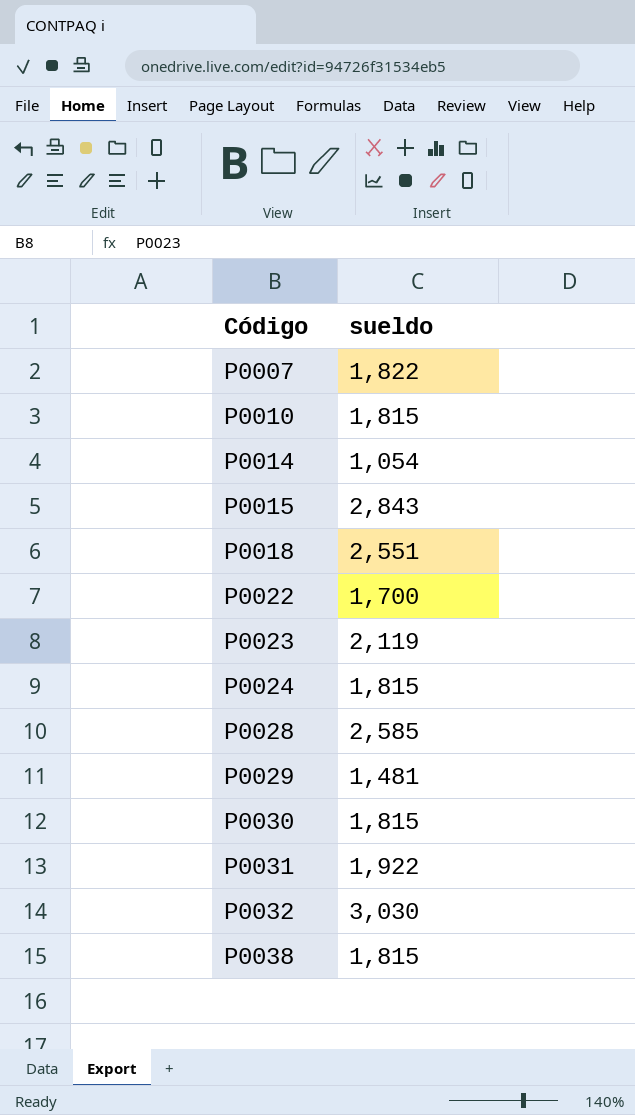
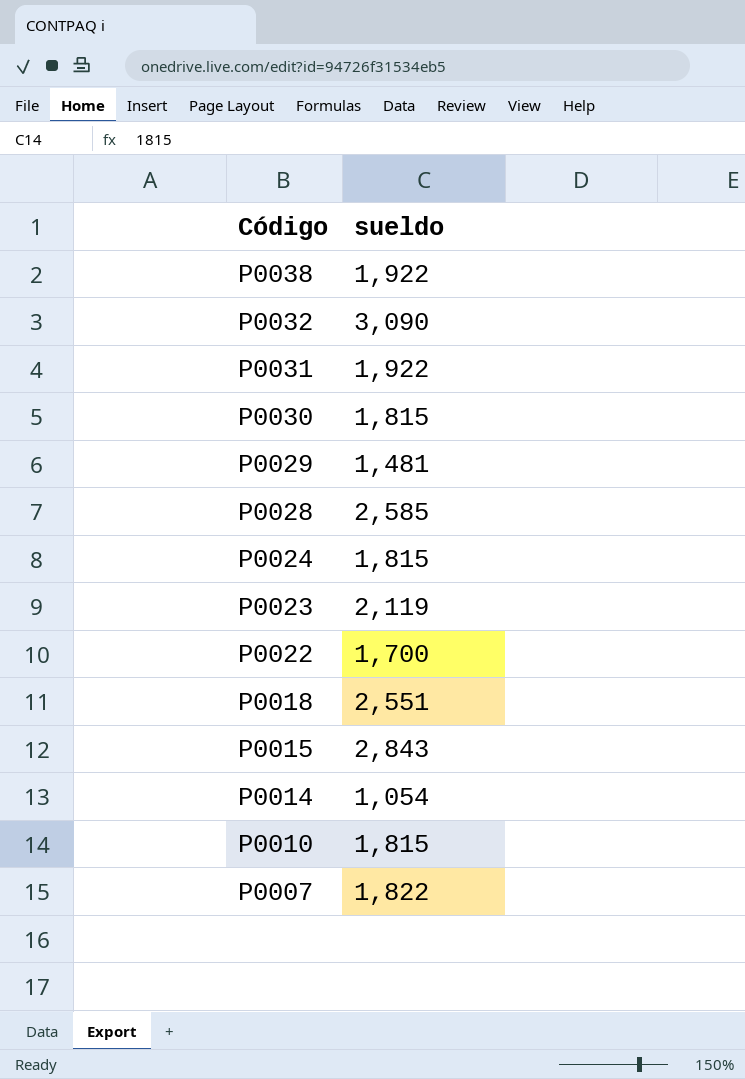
row order: Código ascending -> Código descending
P0038 | sueldo: 1,815 -> 1,922
P0032 | sueldo: 3,030 -> 3,090

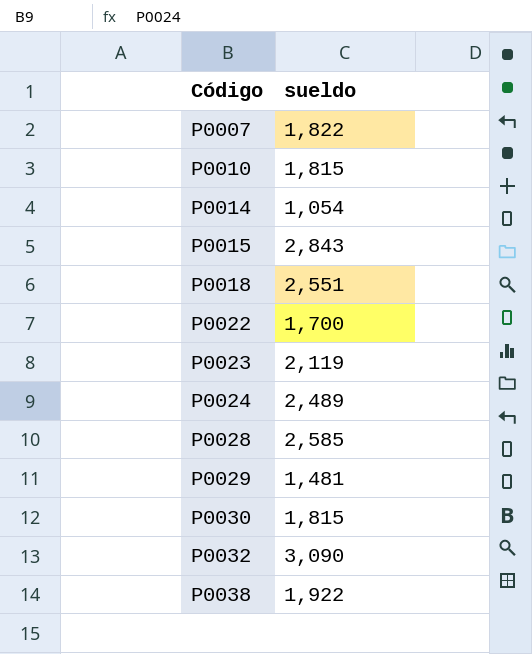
row order: Código descending -> Código ascending
row P0031: 1,922 -> none
P0024 | sueldo: 1,815 -> 2,489

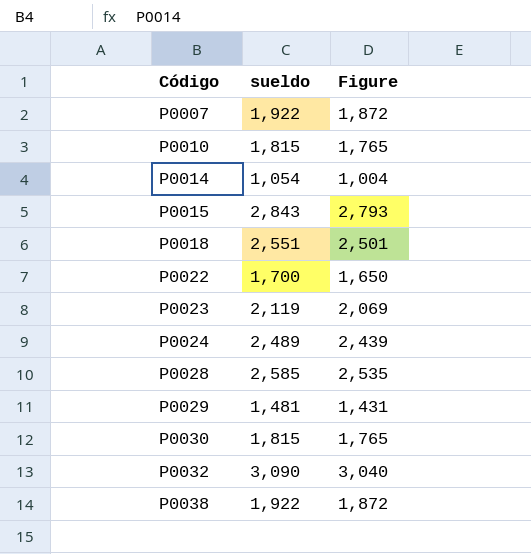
column Figure | formula: none -> [sueldo] - 50
P0007 | sueldo: 1,822 -> 1,922

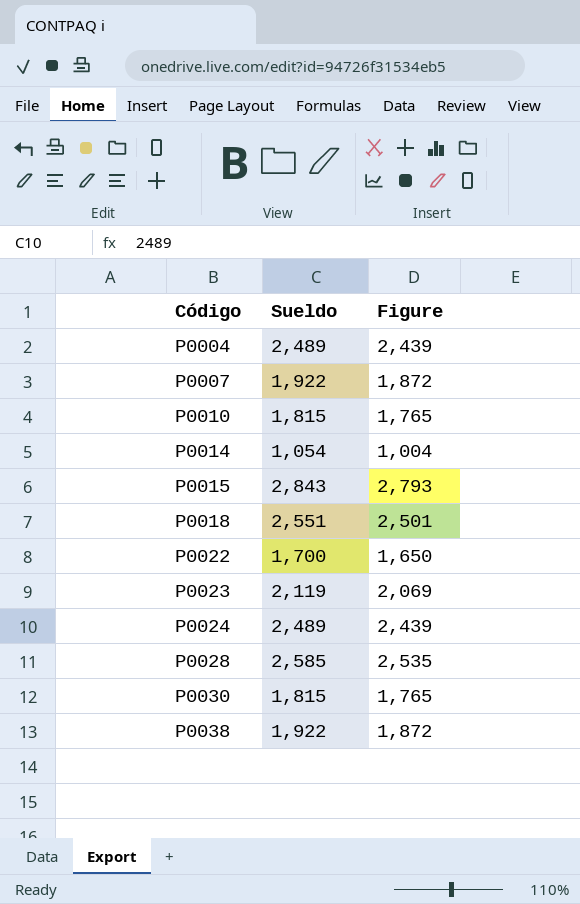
column name: sueldo -> Sueldo
row P0029: 1,481 | 1,431 -> none
row P0032: 3,090 | 3,040 -> none
row P0004: none -> 2,489 | 2,439

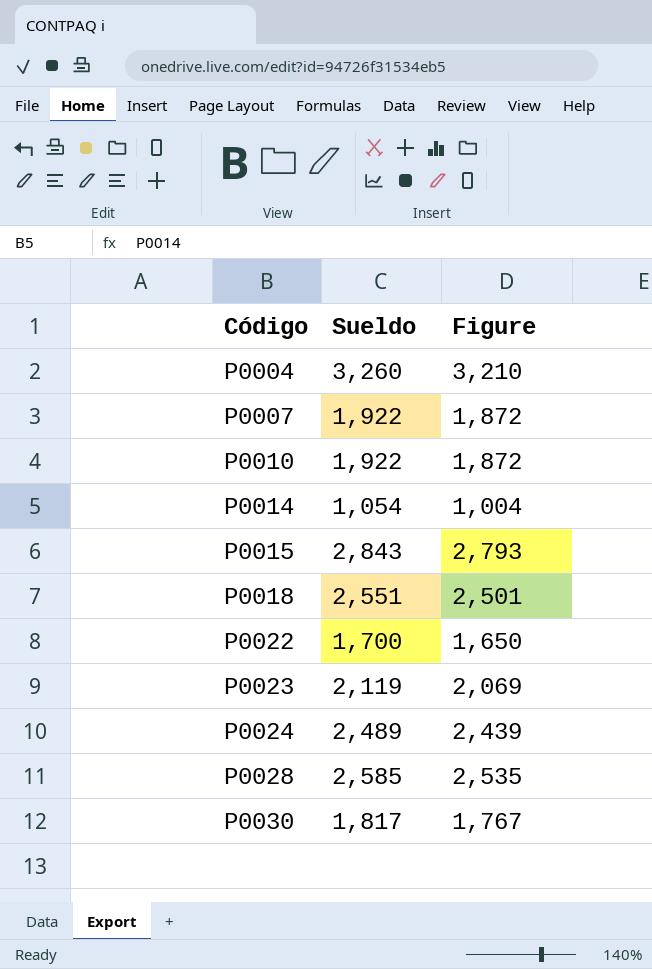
row P0038: 1,922 | 1,872 -> none
P0004 | Sueldo: 2,489 -> 3,260
P0004 | Figure: 2,439 -> 3,210
P0010 | Sueldo: 1,815 -> 1,922
P0010 | Figure: 1,765 -> 1,872
P0030 | Sueldo: 1,815 -> 1,817
P0030 | Figure: 1,765 -> 1,767

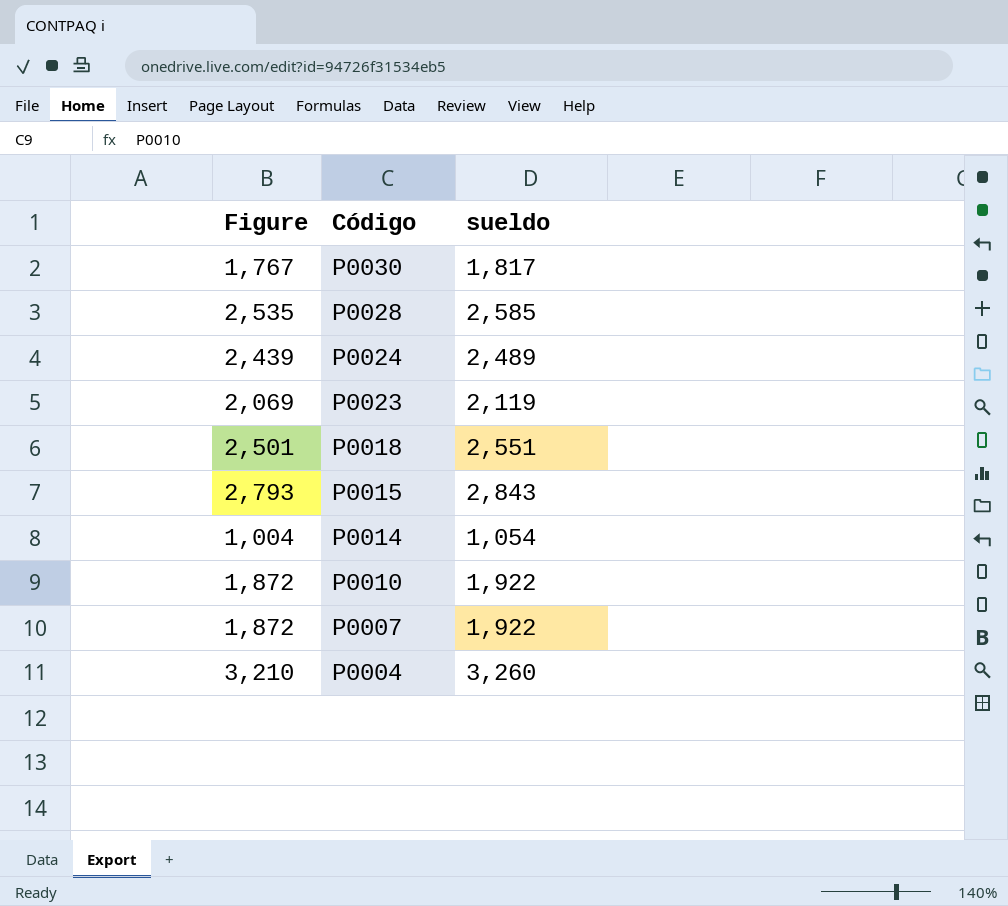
row order: Código ascending -> Código descending
column Figure | position: 3 -> 1
column name: Sueldo -> sueldo
row P0022: 1,700 | 1,650 -> none

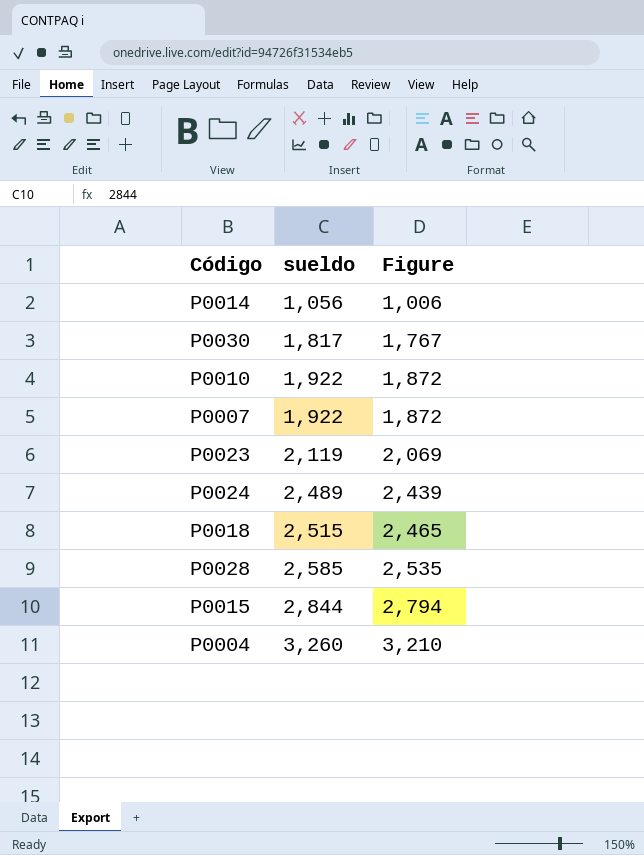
row order: Código descending -> sueldo ascending
column Figure | position: 1 -> 3
P0014 | sueldo: 1,054 -> 1,056
P0014 | Figure: 1,004 -> 1,006
P0018 | sueldo: 2,551 -> 2,515
P0018 | Figure: 2,501 -> 2,465
P0015 | sueldo: 2,843 -> 2,844
P0015 | Figure: 2,793 -> 2,794

